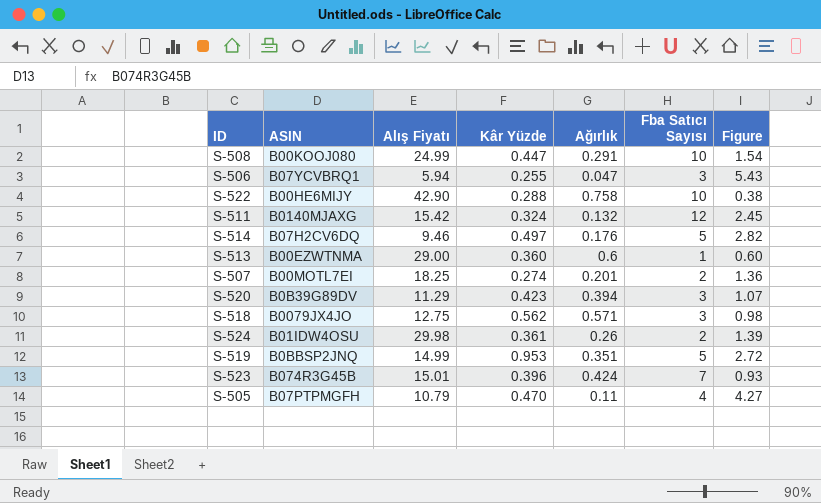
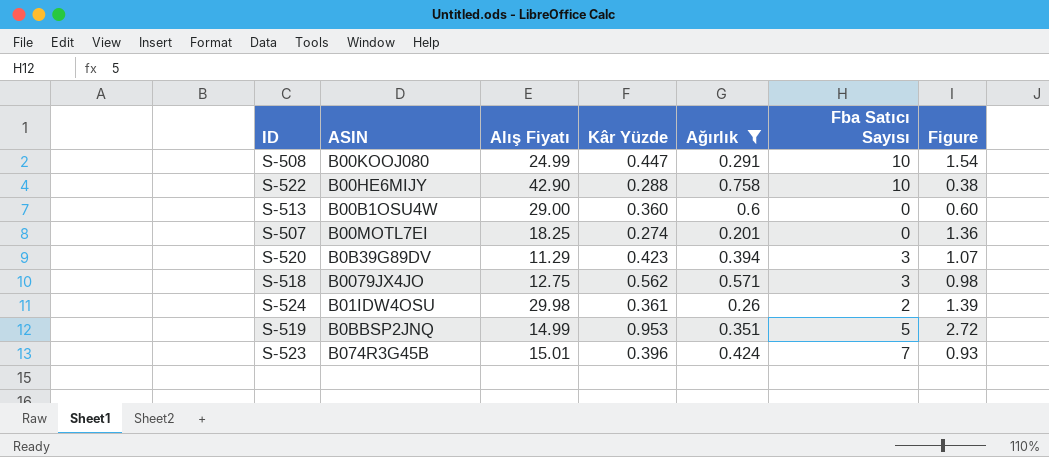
filter: none -> Ağırlık >= 0.201
S-513 | ASIN: B00EZWTNMA -> B00B1OSU4W
S-513 | Fba Satıcı Sayısı: 1 -> 0
S-507 | Fba Satıcı Sayısı: 2 -> 0

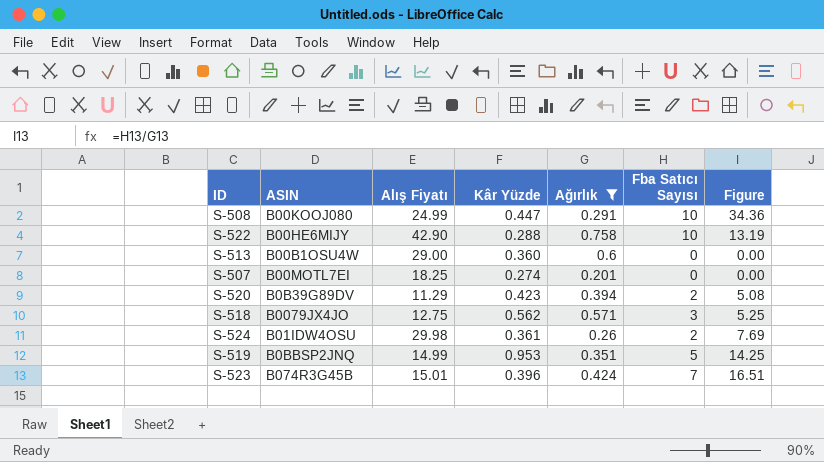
column Figure | formula: [Kâr Yüzde] / [Ağırlık] -> [Fba Satıcı Sayısı] / [Ağırlık]
S-520 | Fba Satıcı Sayısı: 3 -> 2

